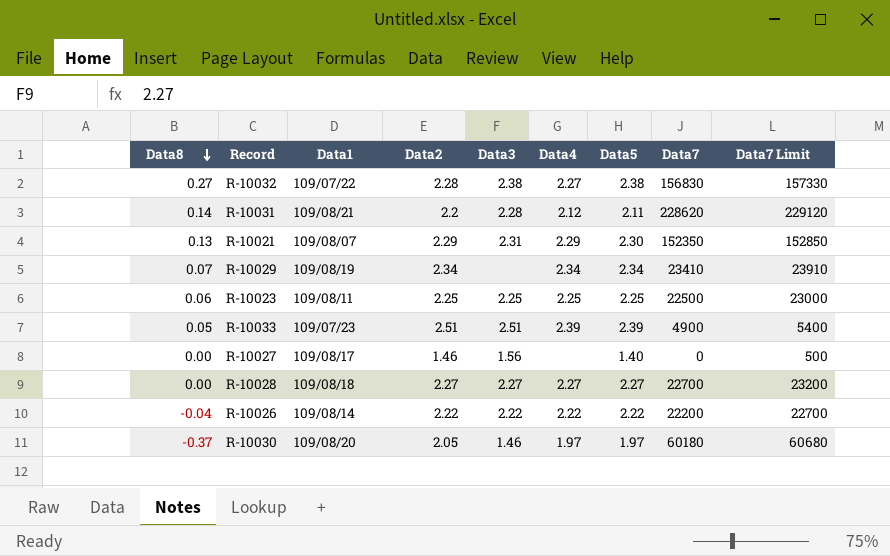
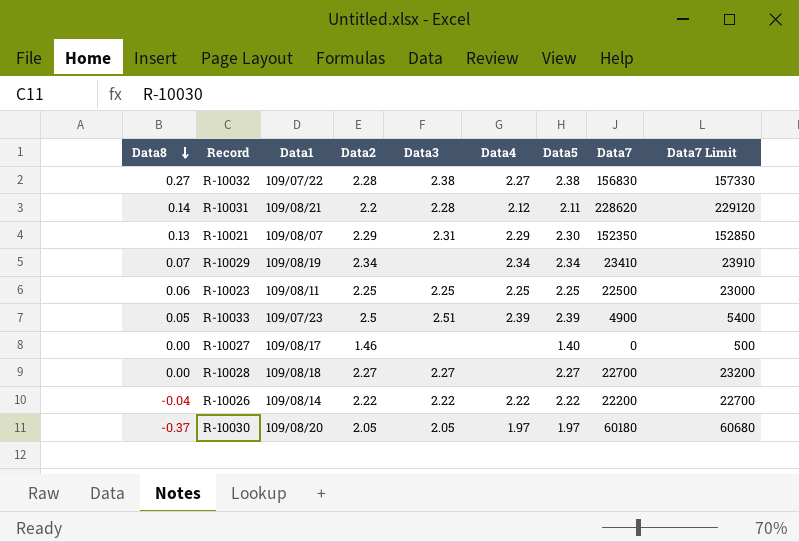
R-10033 | Data2: 2.51 -> 2.5
R-10027 | Data3: 1.56 -> none
R-10028 | Data4: 2.27 -> none
R-10030 | Data3: 1.46 -> 2.05

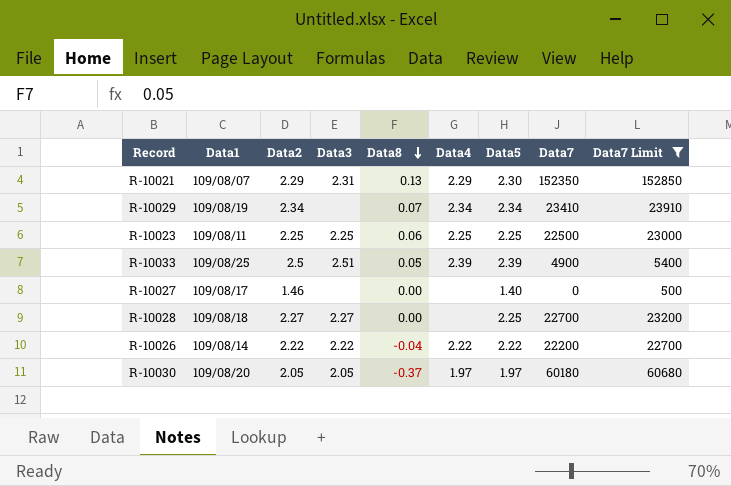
filter: none -> Data7 Limit <= 152850
column Data8 | position: 1 -> 5
R-10033 | Data1: 109/07/23 -> 109/08/25
R-10028 | Data5: 2.27 -> 2.25

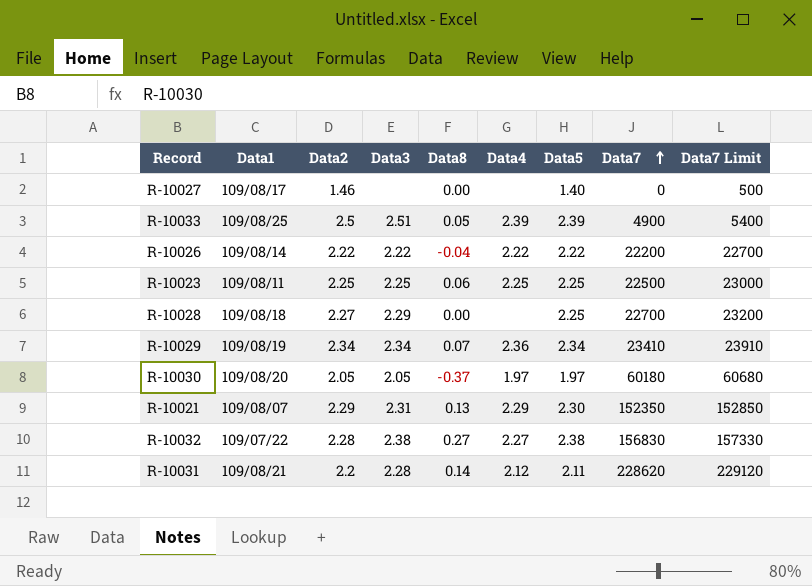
filter: Data7 Limit <= 152850 -> none
row order: Data8 descending -> Data7 ascending
R-10028 | Data3: 2.27 -> 2.29
R-10029 | Data3: none -> 2.34
R-10029 | Data4: 2.34 -> 2.36

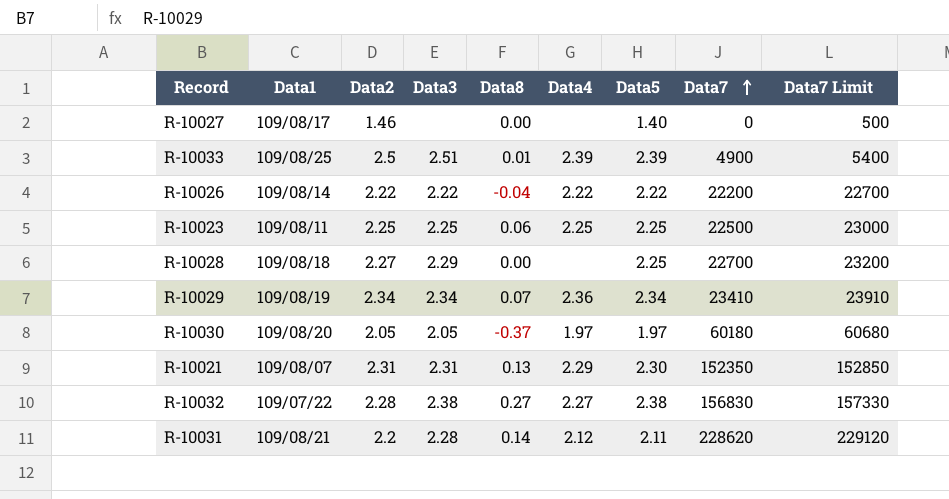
R-10033 | Data8: 0.05 -> 0.01
R-10021 | Data2: 2.29 -> 2.31

